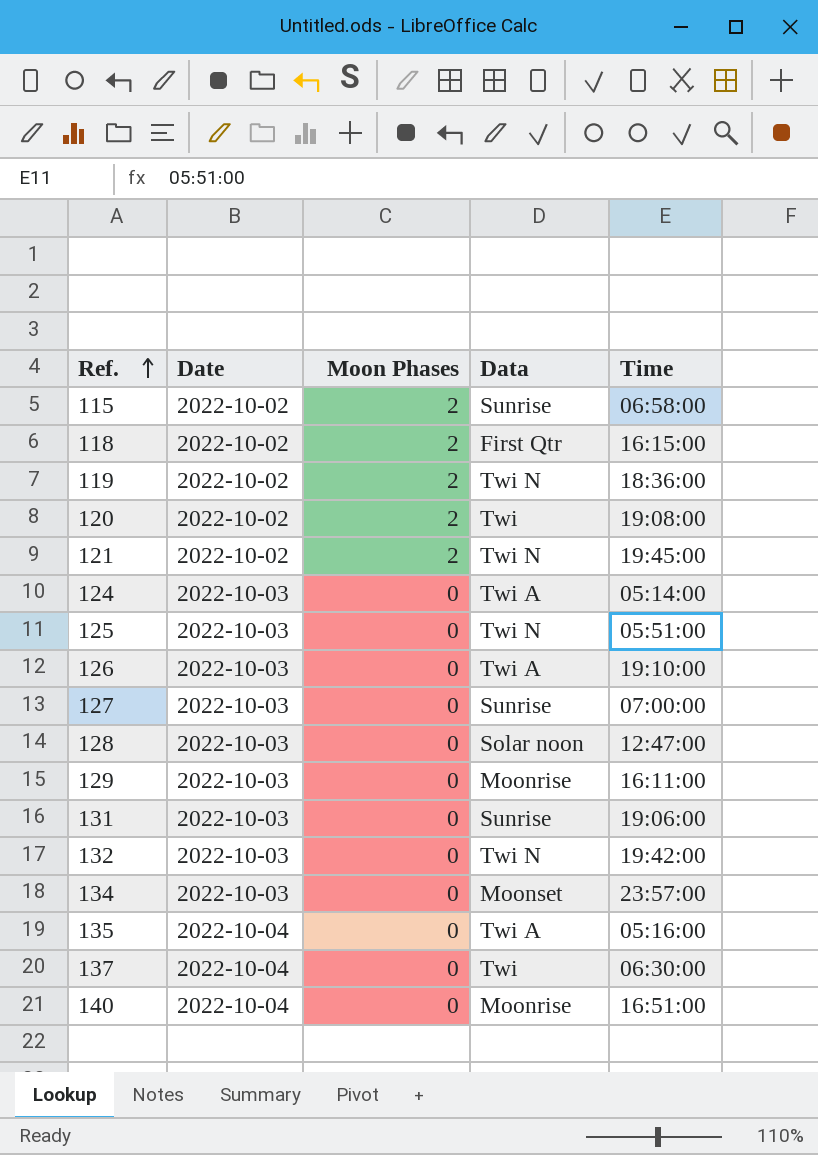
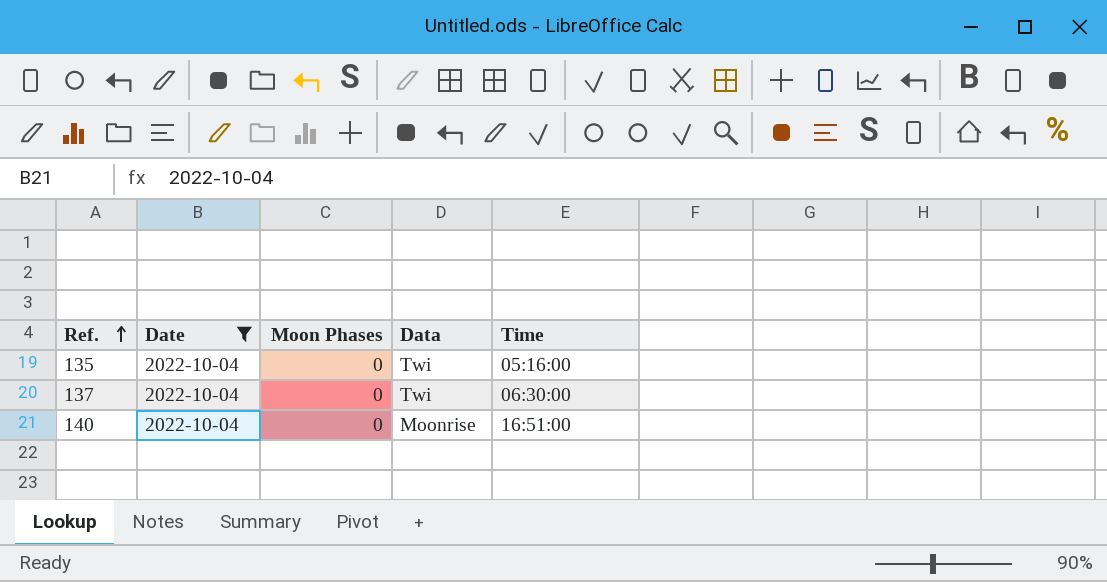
filter: none -> Date = 2022-10-04
135 | Data: Twi A -> Twi

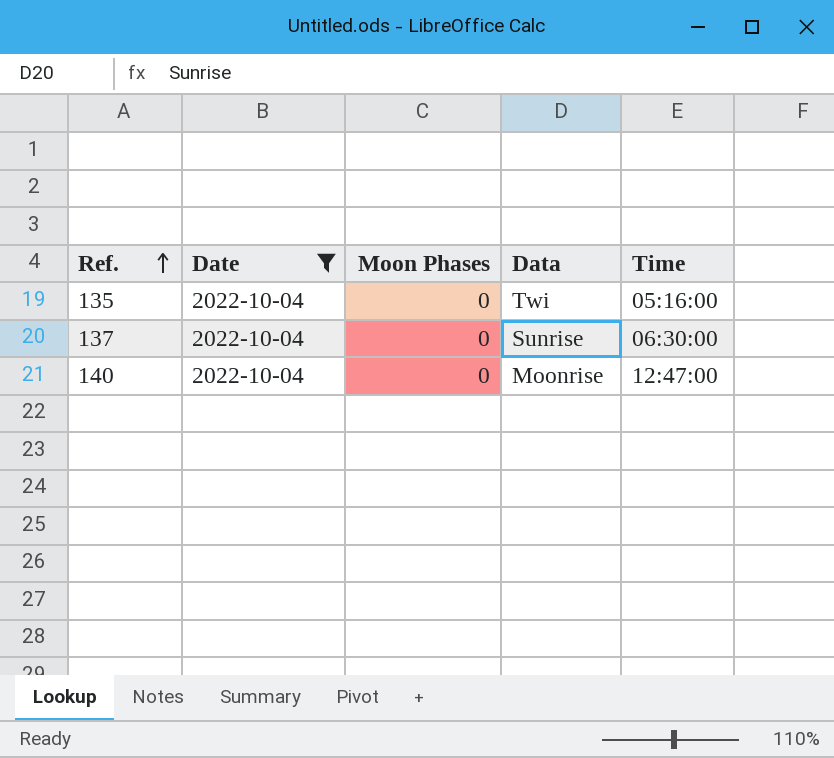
137 | Data: Twi -> Sunrise
140 | Time: 16:51:00 -> 12:47:00

